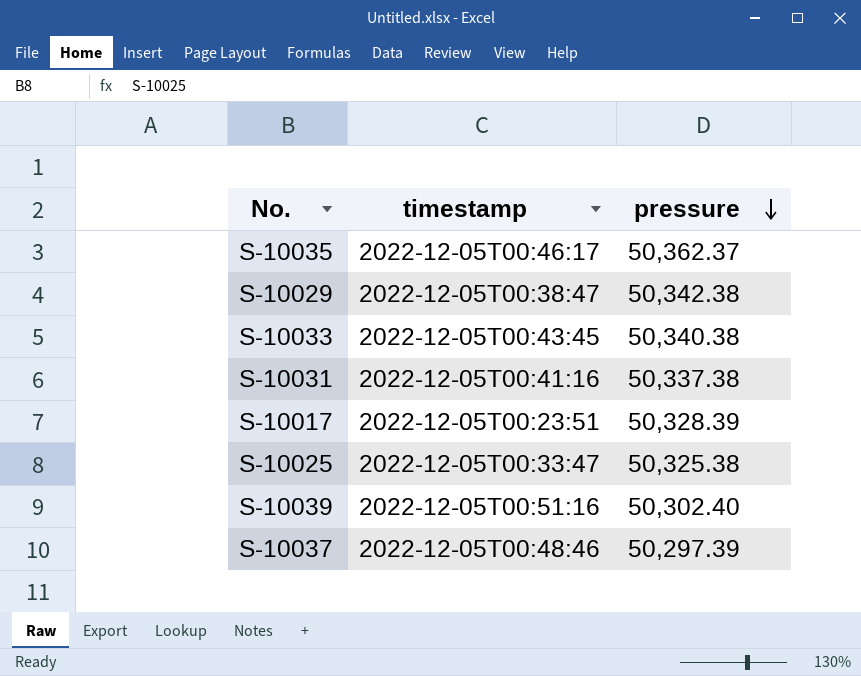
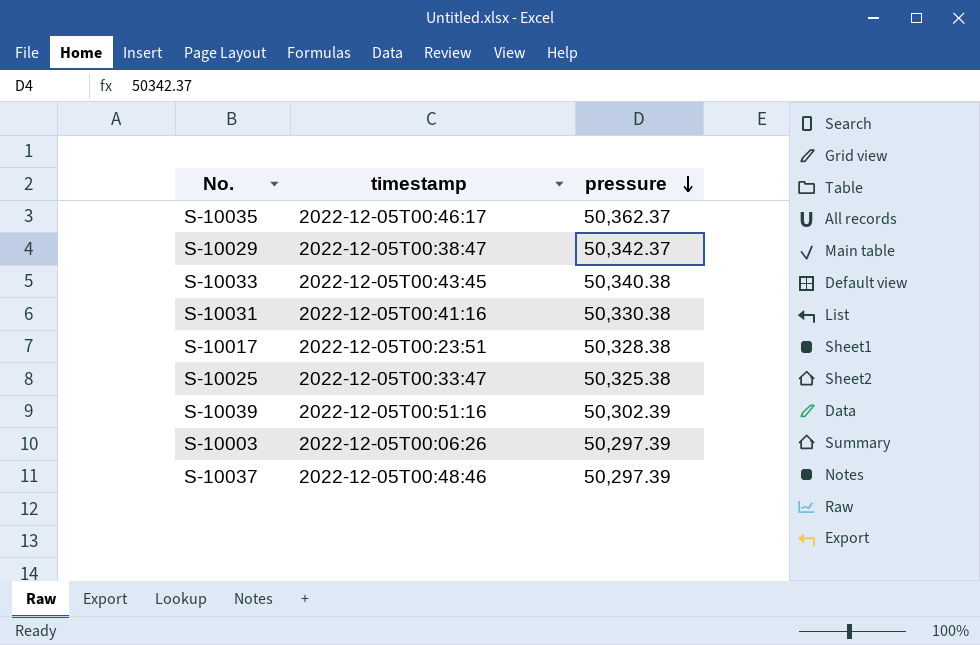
S-10029 | pressure: 50,342.38 -> 50,342.37
S-10031 | pressure: 50,337.38 -> 50,330.38
S-10017 | pressure: 50,328.39 -> 50,328.38
S-10039 | pressure: 50,302.40 -> 50,302.39
row S-10003: none -> 2022-12-05T00:06:26 | 50,297.39

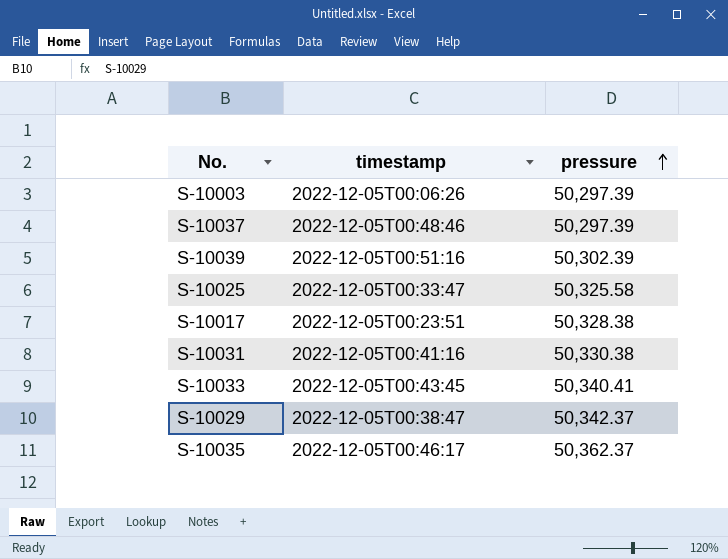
row order: pressure descending -> pressure ascending
S-10025 | pressure: 50,325.38 -> 50,325.58
S-10033 | pressure: 50,340.38 -> 50,340.41

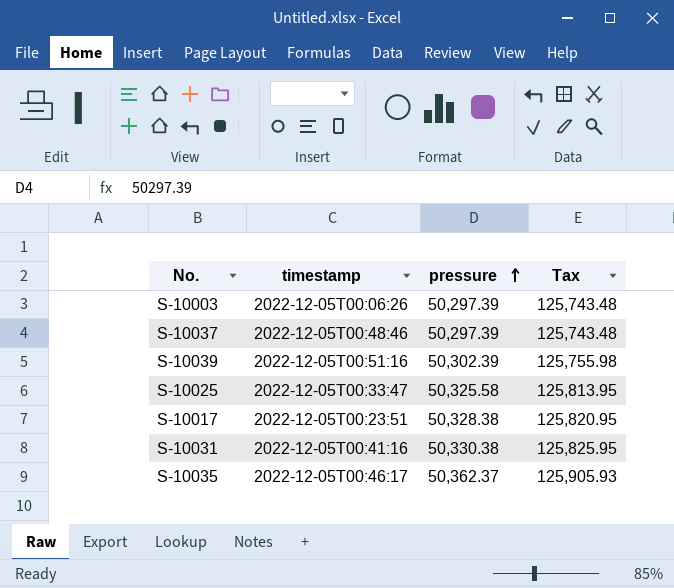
column Tax | formula: none -> [pressure] * 2.5
row S-10033: 2022-12-05T00:43:45 | 50,340.41 -> none
row S-10029: 2022-12-05T00:38:47 | 50,342.37 -> none

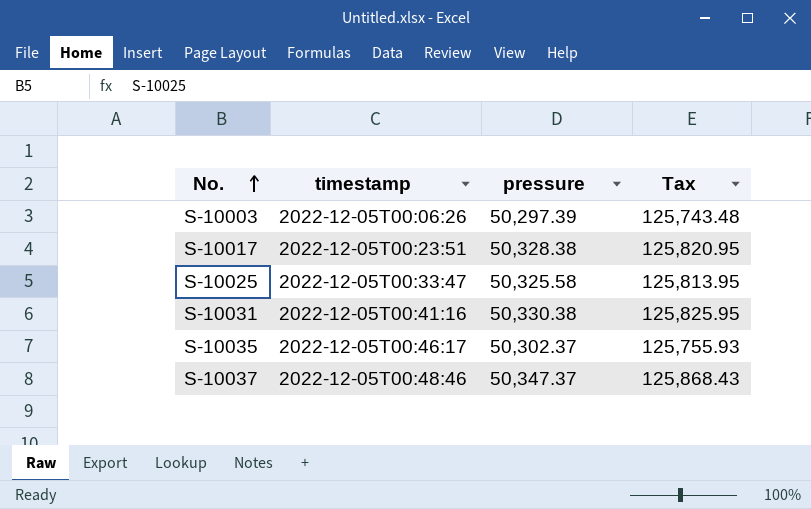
row order: pressure ascending -> No. ascending
row S-10039: 2022-12-05T00:51:16 | 50,302.39 | 125,755.98 -> none
S-10035 | pressure: 50,362.37 -> 50,302.37
S-10035 | Tax: 125,905.93 -> 125,755.93
S-10037 | pressure: 50,297.39 -> 50,347.37
S-10037 | Tax: 125,743.48 -> 125,868.43

